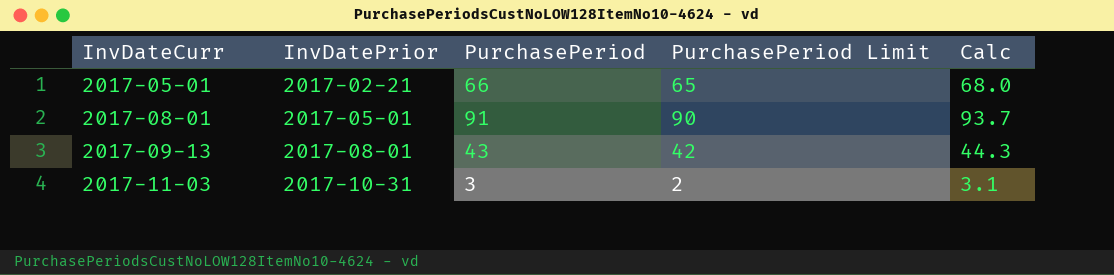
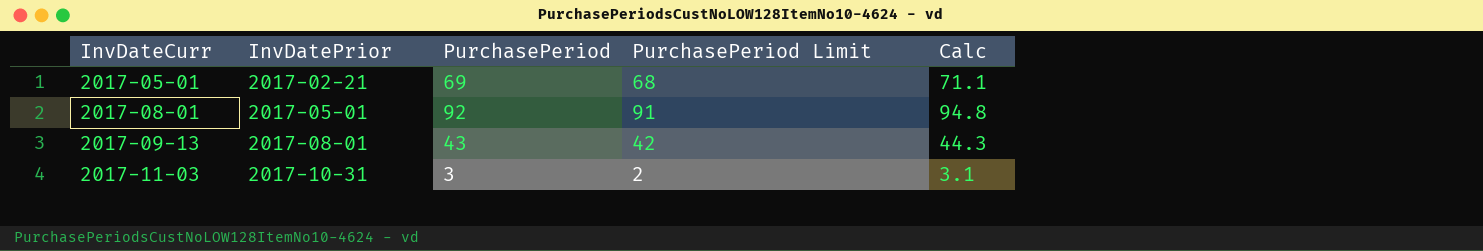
2017-05-01 | PurchasePeriod: 66 -> 69
2017-05-01 | PurchasePeriod Limit: 65 -> 68
2017-05-01 | Calc: 68.0 -> 71.1
2017-08-01 | PurchasePeriod: 91 -> 92
2017-08-01 | PurchasePeriod Limit: 90 -> 91
2017-08-01 | Calc: 93.7 -> 94.8

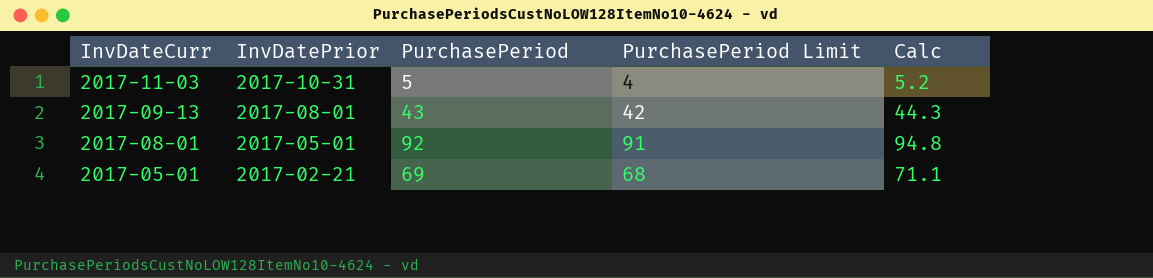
row order: InvDateCurr ascending -> InvDateCurr descending
2017-11-03 | PurchasePeriod: 3 -> 5
2017-11-03 | PurchasePeriod Limit: 2 -> 4
2017-11-03 | Calc: 3.1 -> 5.2

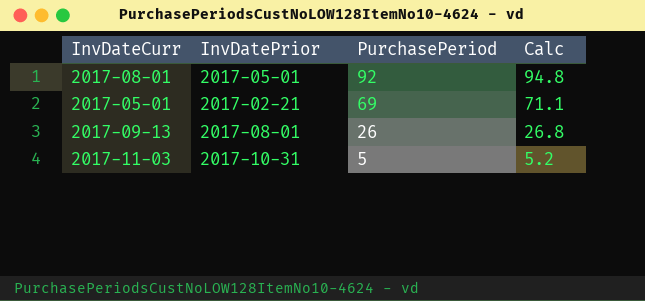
row order: InvDateCurr descending -> PurchasePeriod descending
column PurchasePeriod Limit | formula: [PurchasePeriod] - 1 -> none
2017-09-13 | PurchasePeriod: 43 -> 26
2017-09-13 | Calc: 44.3 -> 26.8

